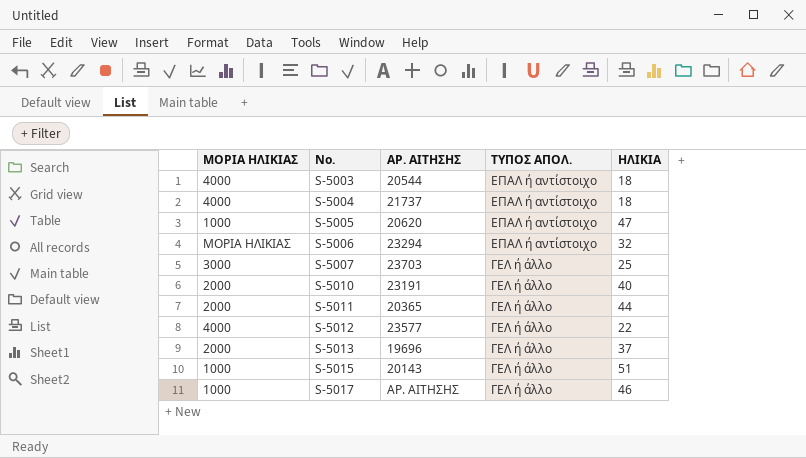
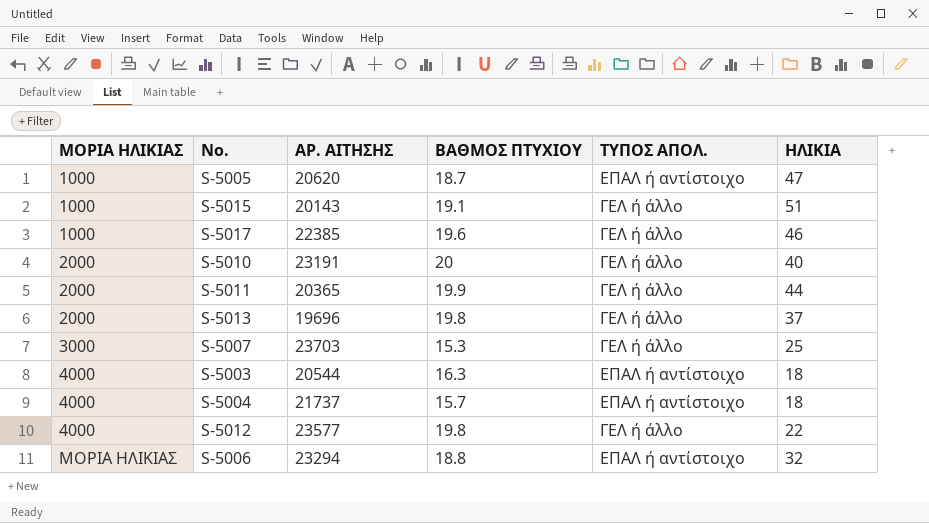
row order: No. ascending -> ΜΟΡΙΑ ΗΛΙΚΙΑΣ ascending
column ΒΑΘΜΟΣ ΠΤΥΧΙΟΥ | position: none -> 4
S-5017 | ΑΡ. ΑΙΤΗΣΗΣ: ΑΡ. ΑΙΤΗΣΗΣ -> 22385

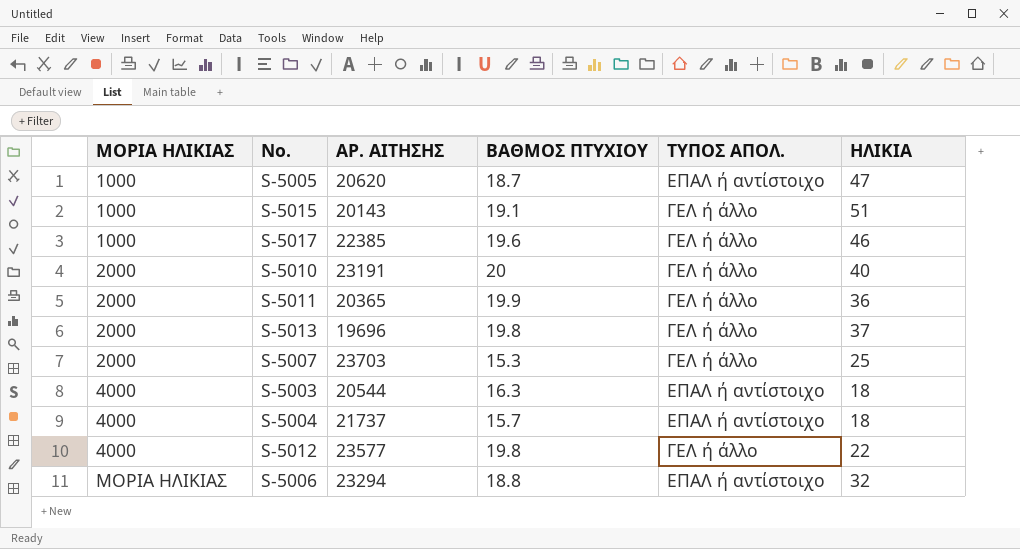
S-5011 | ΗΛΙΚΙΑ: 44 -> 36
S-5007 | ΜΟΡΙΑ ΗΛΙΚΙΑΣ: 3000 -> 2000

